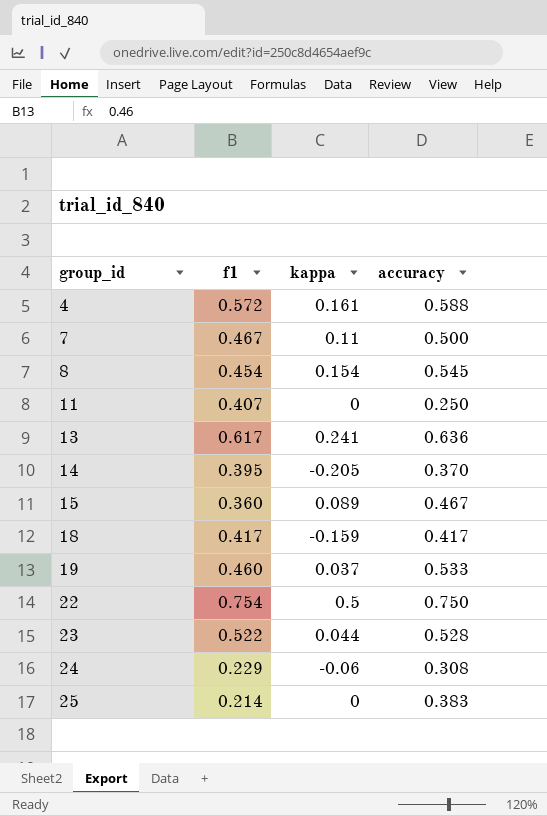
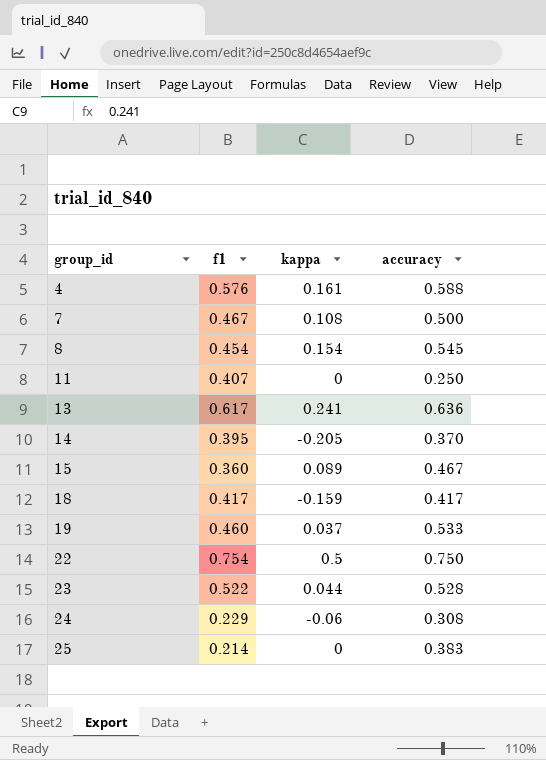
4 | f1: 0.572 -> 0.576
7 | kappa: 0.11 -> 0.108

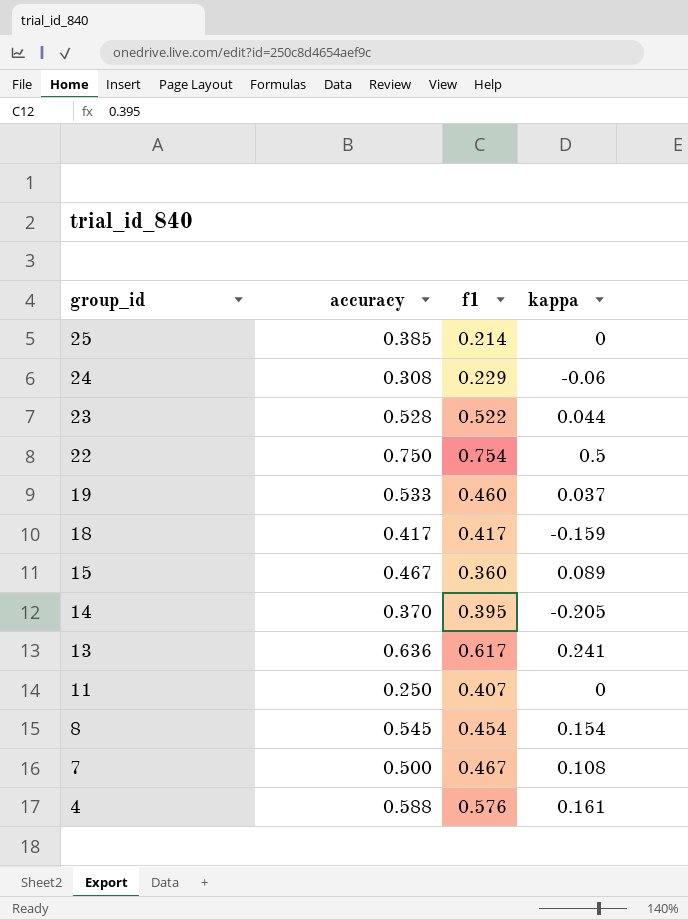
row order: group_id ascending -> group_id descending
column accuracy | position: 4 -> 2
25 | accuracy: 0.383 -> 0.385

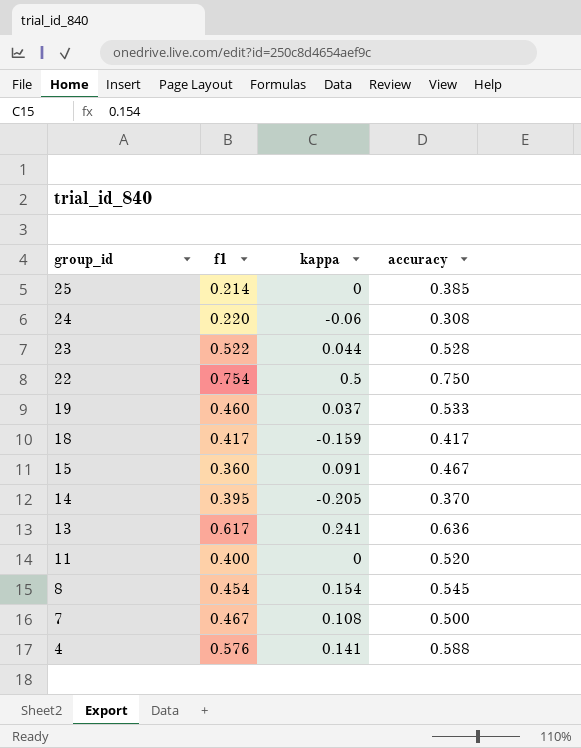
column accuracy | position: 2 -> 4
24 | f1: 0.229 -> 0.220
15 | kappa: 0.089 -> 0.091
11 | f1: 0.407 -> 0.400
11 | accuracy: 0.250 -> 0.520
4 | kappa: 0.161 -> 0.141

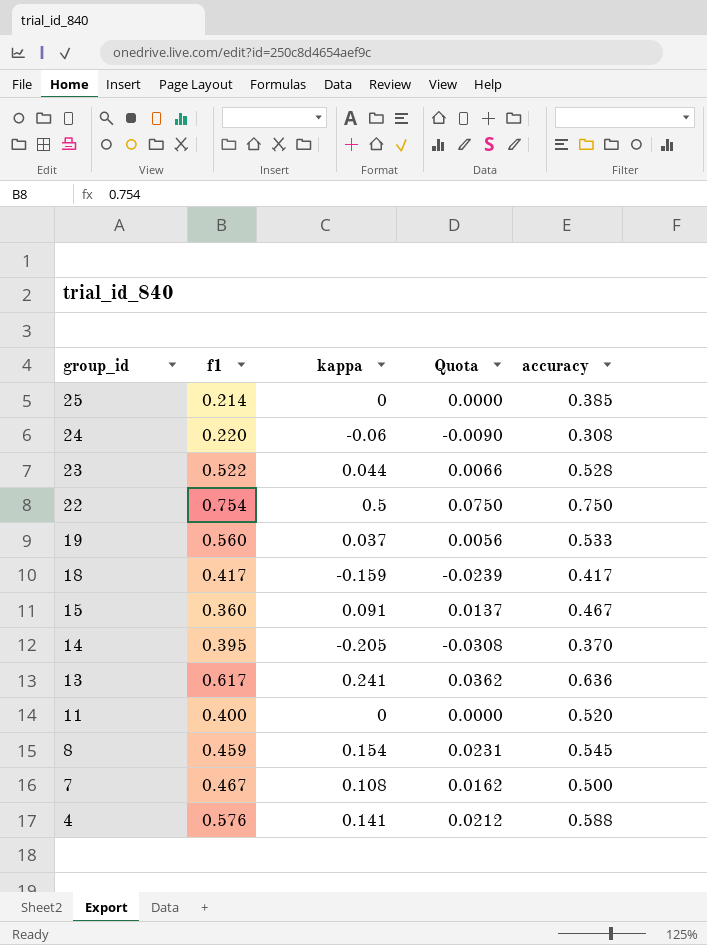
column Quota | formula: none -> [kappa] * 0.15
19 | f1: 0.460 -> 0.560
8 | f1: 0.454 -> 0.459

